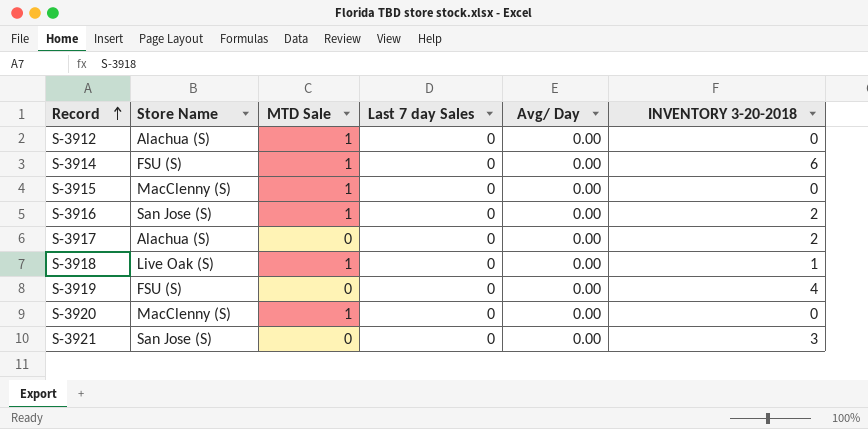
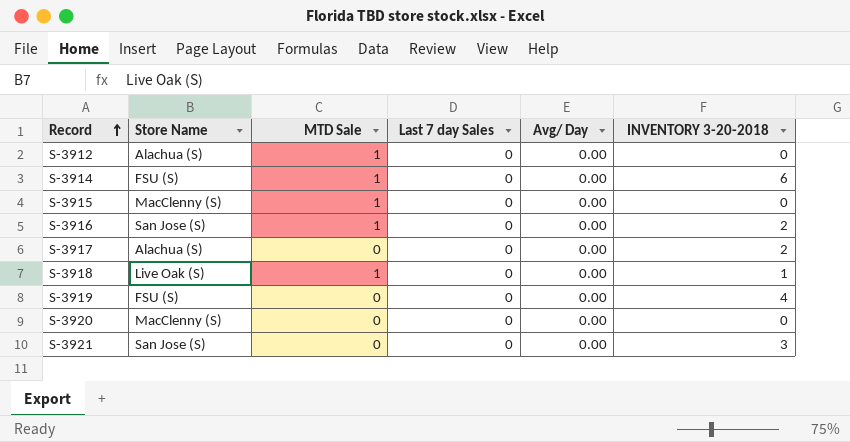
S-3920 | MTD Sale: 1 -> 0

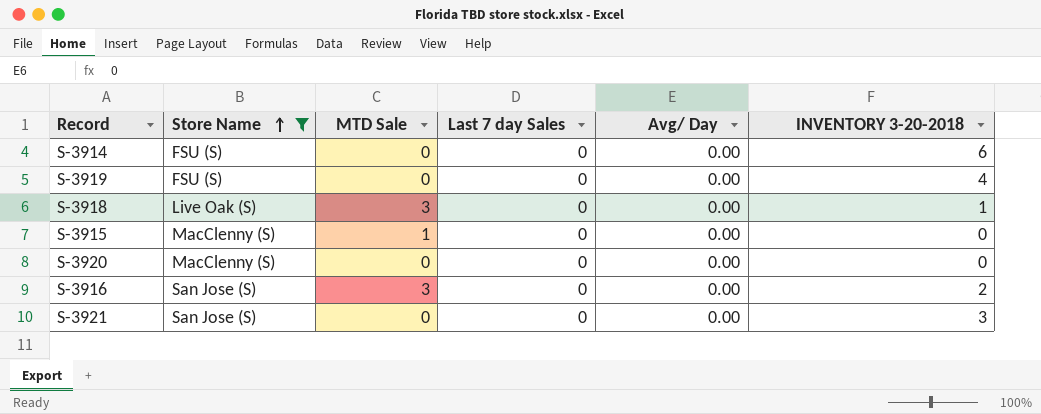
filter: none -> Store Name != Alachua (S)
row order: Record ascending -> Store Name ascending
S-3914 | MTD Sale: 1 -> 0
S-3918 | MTD Sale: 1 -> 3
S-3916 | MTD Sale: 1 -> 3

